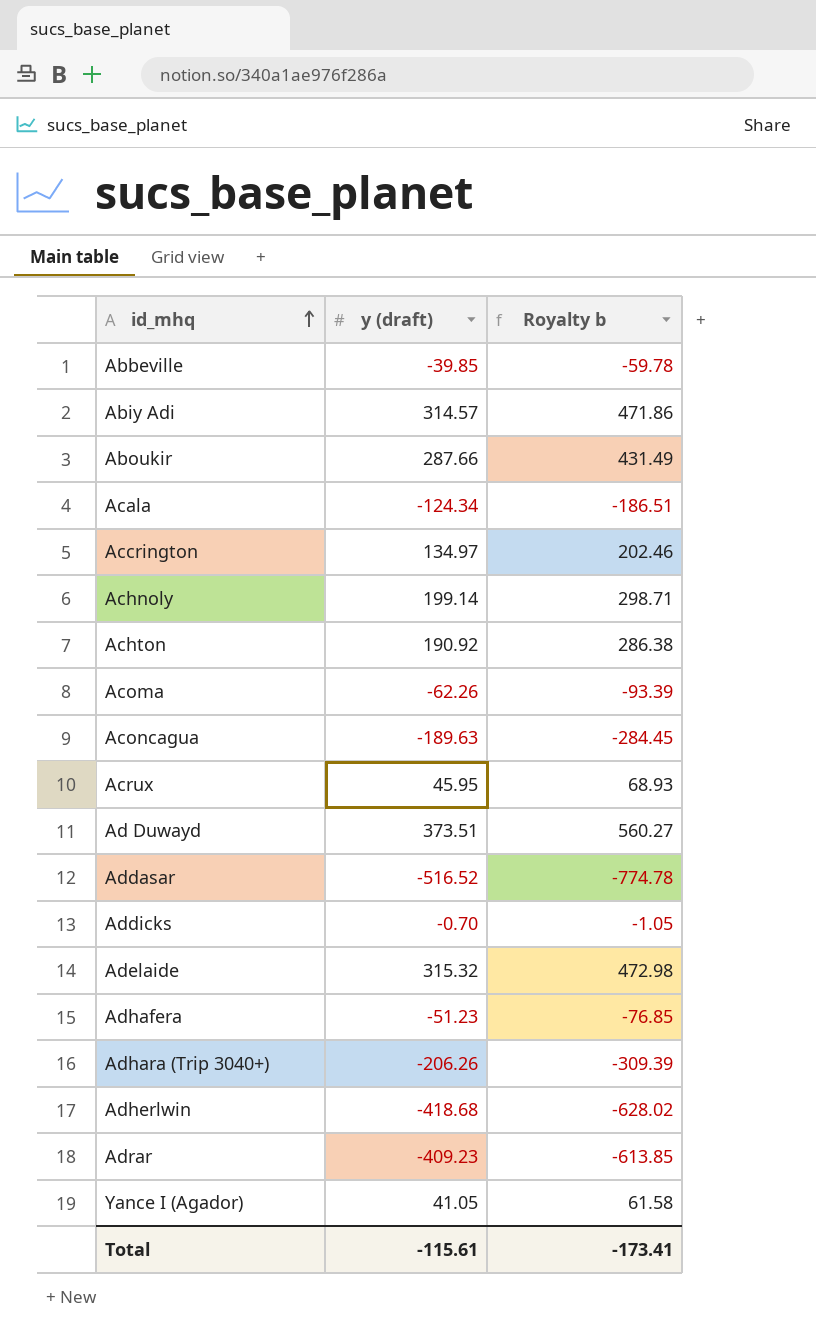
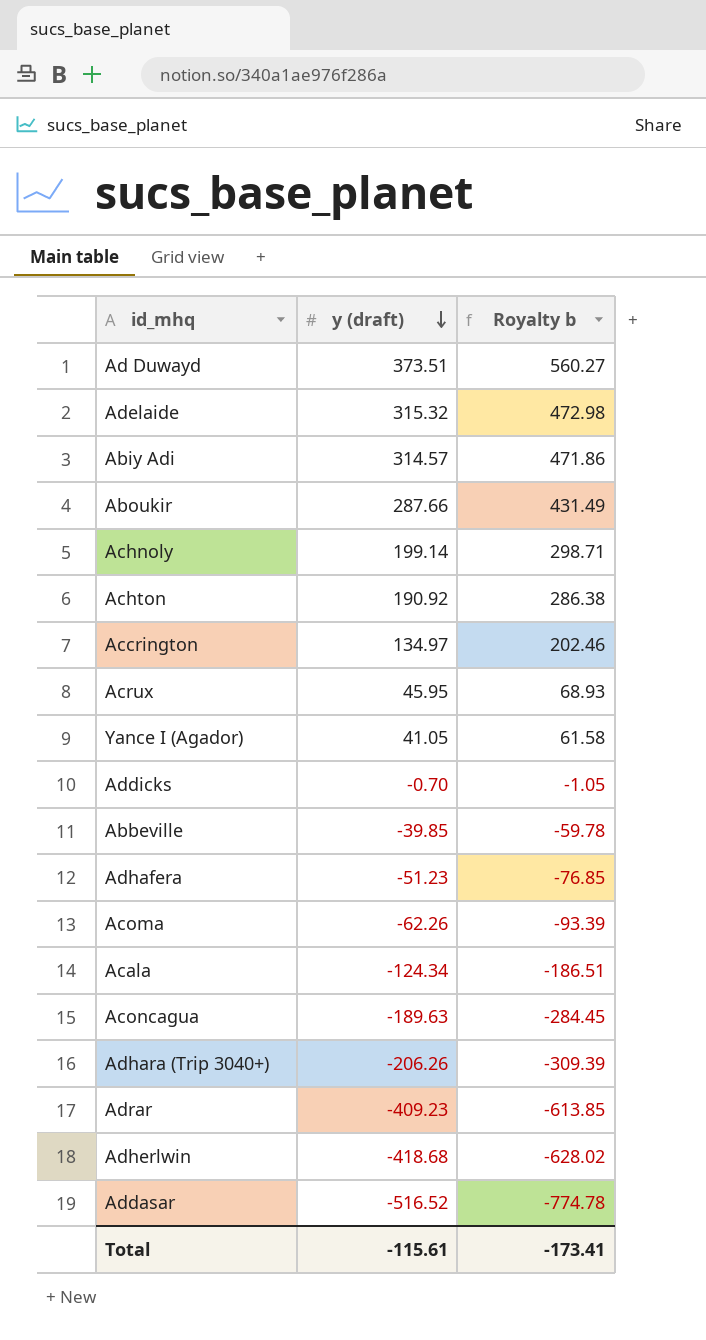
row order: id_mhq ascending -> y (draft) descending

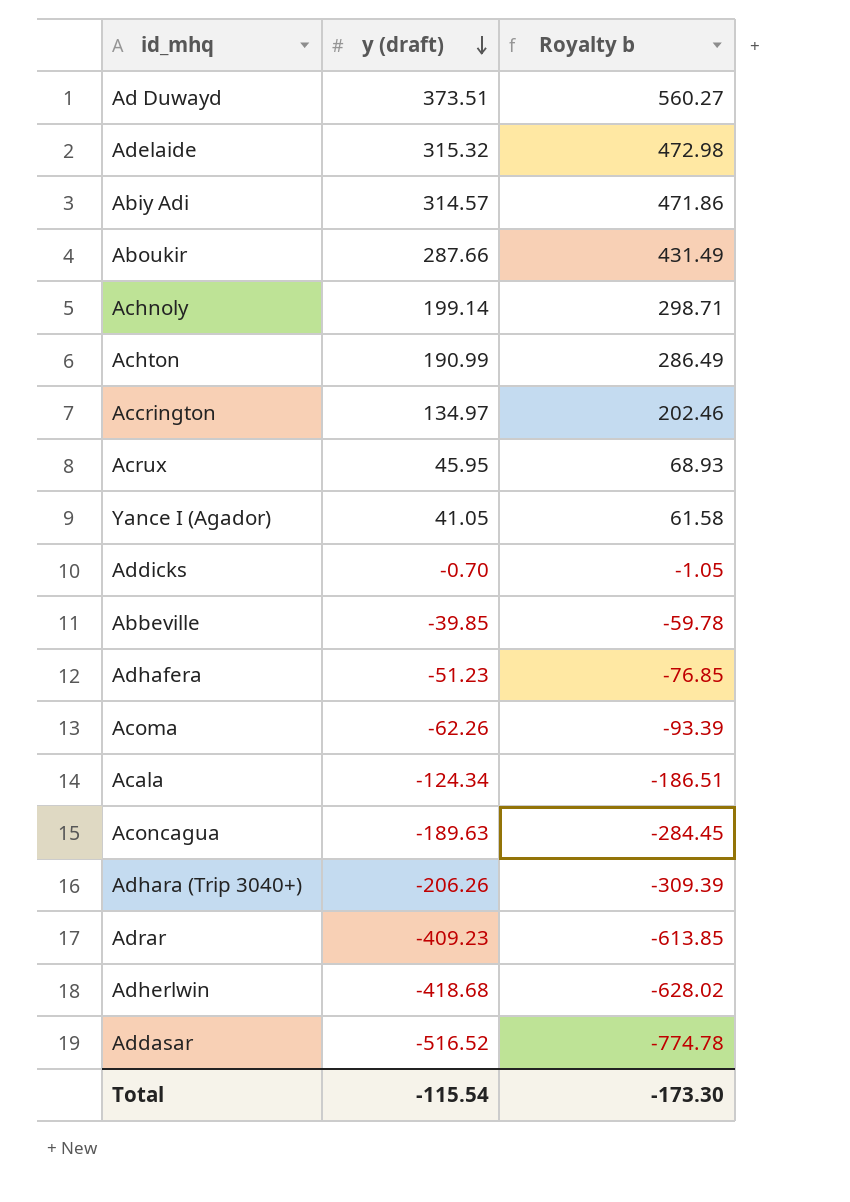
Achton | y (draft): 190.92 -> 190.99
Achton | Royalty b: 286.38 -> 286.49
Total | y (draft): -115.61 -> -115.54
Total | Royalty b: -173.41 -> -173.30

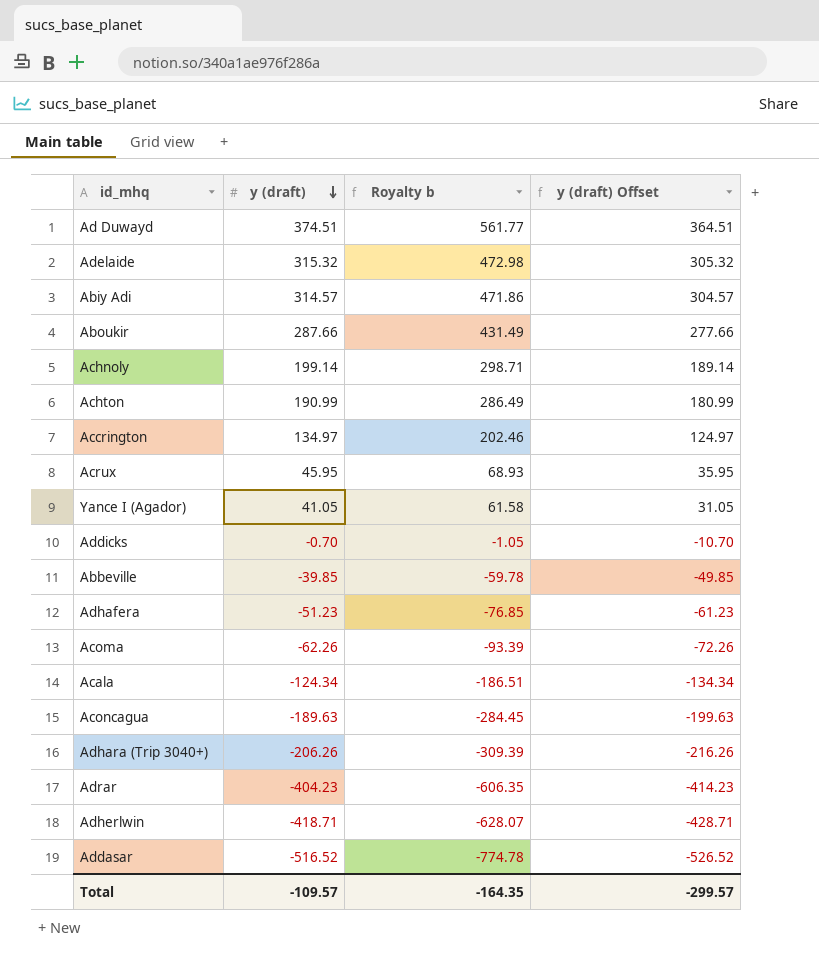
column y (draft) Offset | formula: none -> [y (draft)] - 10
Ad Duwayd | y (draft): 373.51 -> 374.51
Ad Duwayd | Royalty b: 560.27 -> 561.77
Adrar | y (draft): -409.23 -> -404.23
Adrar | Royalty b: -613.85 -> -606.35
Adherlwin | y (draft): -418.68 -> -418.71
Adherlwin | Royalty b: -628.02 -> -628.07
Total | y (draft): -115.54 -> -109.57
Total | Royalty b: -173.30 -> -164.35

